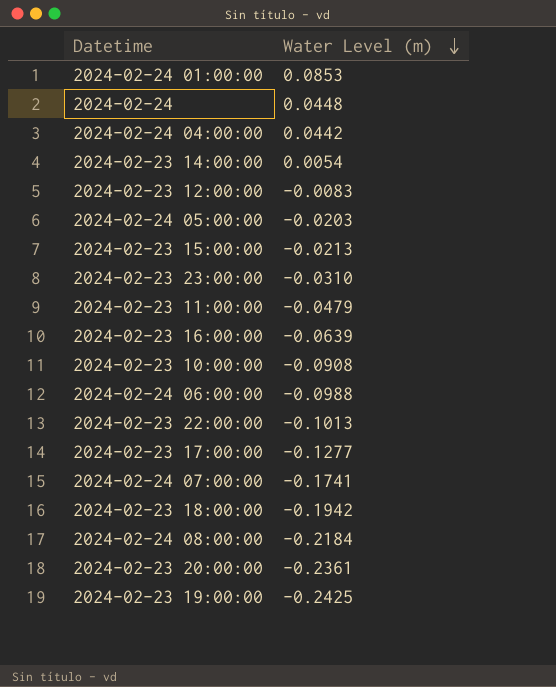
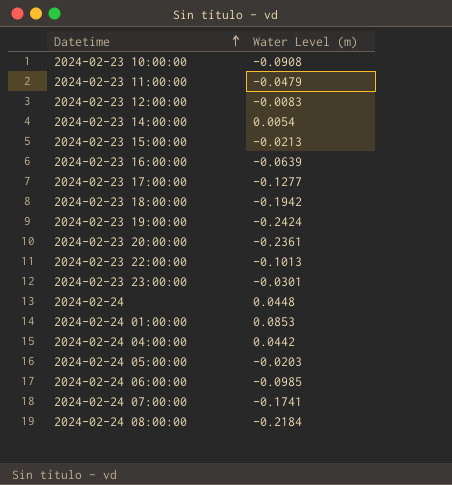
row order: Water Level (m) descending -> Datetime ascending
2024-02-23 19:00:00 | Water Level (m): -0.2425 -> -0.2424
2024-02-23 23:00:00 | Water Level (m): -0.0310 -> -0.0301
2024-02-24 06:00:00 | Water Level (m): -0.0988 -> -0.0985

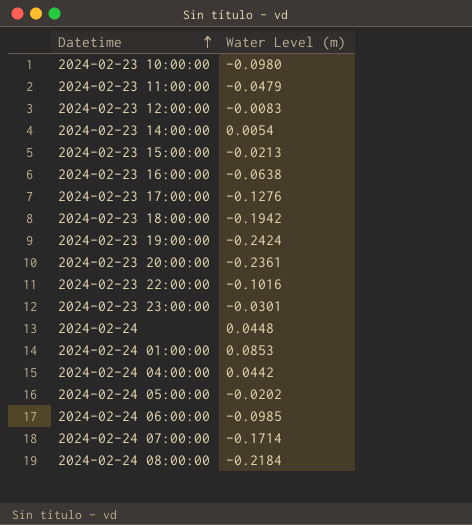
2024-02-23 10:00:00 | Water Level (m): -0.0908 -> -0.0980
2024-02-23 16:00:00 | Water Level (m): -0.0639 -> -0.0638
2024-02-23 17:00:00 | Water Level (m): -0.1277 -> -0.1276
2024-02-23 22:00:00 | Water Level (m): -0.1013 -> -0.1016
2024-02-24 05:00:00 | Water Level (m): -0.0203 -> -0.0202
2024-02-24 07:00:00 | Water Level (m): -0.1741 -> -0.1714

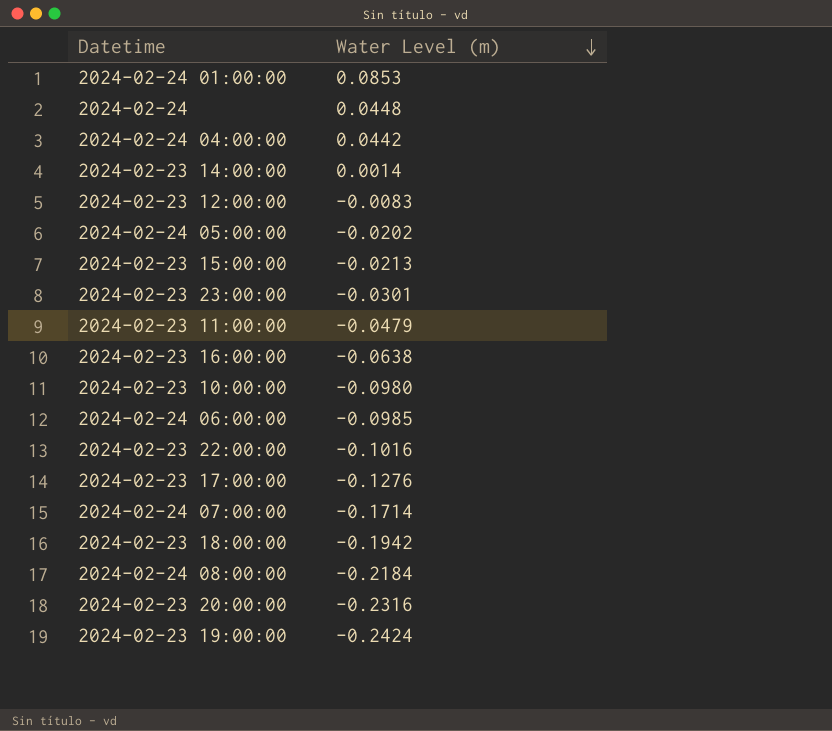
row order: Datetime ascending -> Water Level (m) descending
2024-02-23 14:00:00 | Water Level (m): 0.0054 -> 0.0014
2024-02-23 20:00:00 | Water Level (m): -0.2361 -> -0.2316

